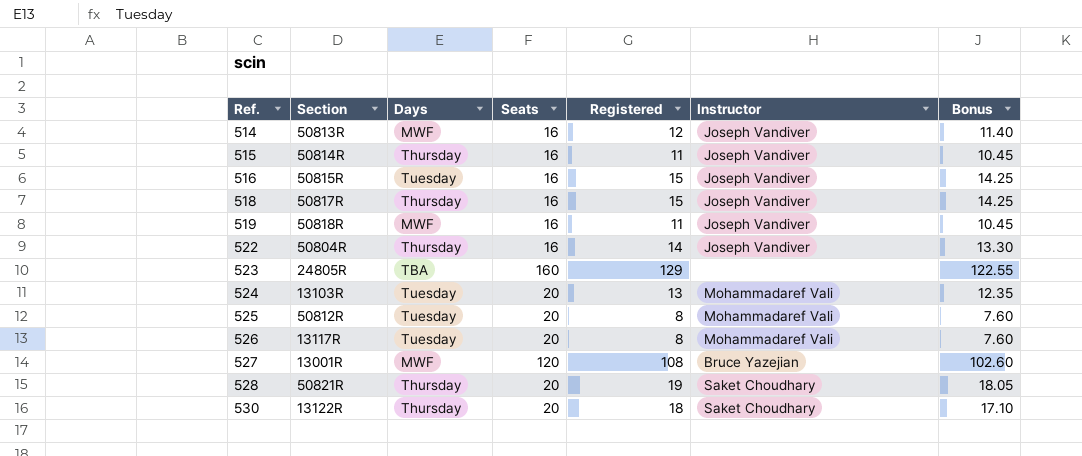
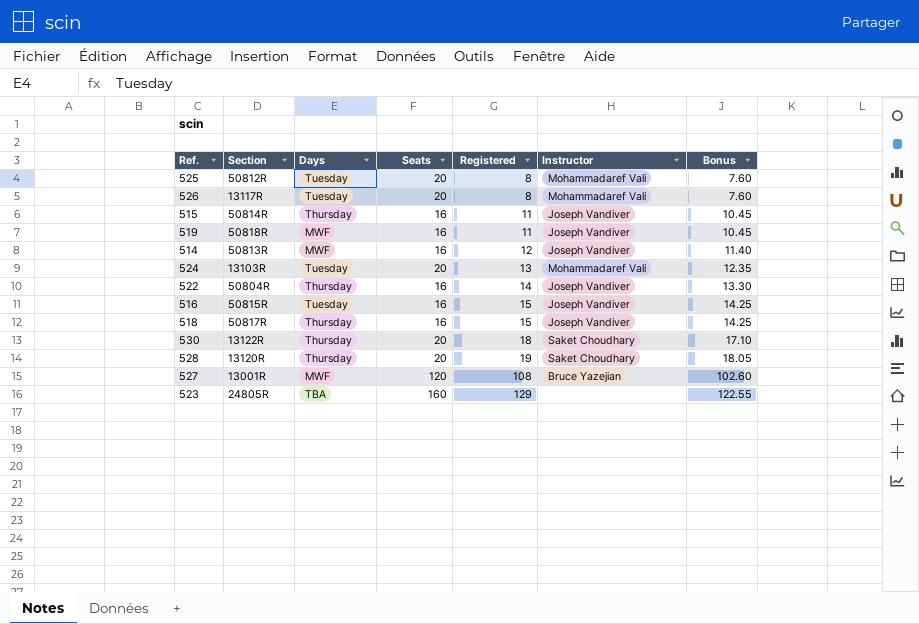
row order: Ref. ascending -> Registered ascending
528 | Section: 50821R -> 13120R

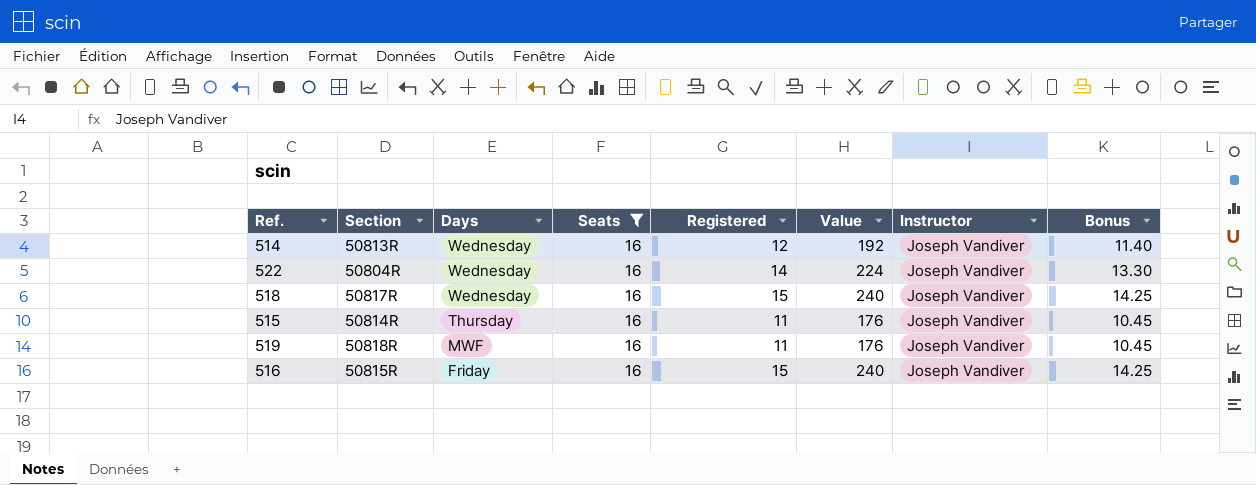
filter: none -> Seats = 16
row order: Registered ascending -> Days descending
column Value | formula: none -> [Seats] * [Registered]
514 | Days: MWF -> Wednesday
522 | Days: Thursday -> Wednesday
518 | Days: Thursday -> Wednesday
516 | Days: Tuesday -> Friday

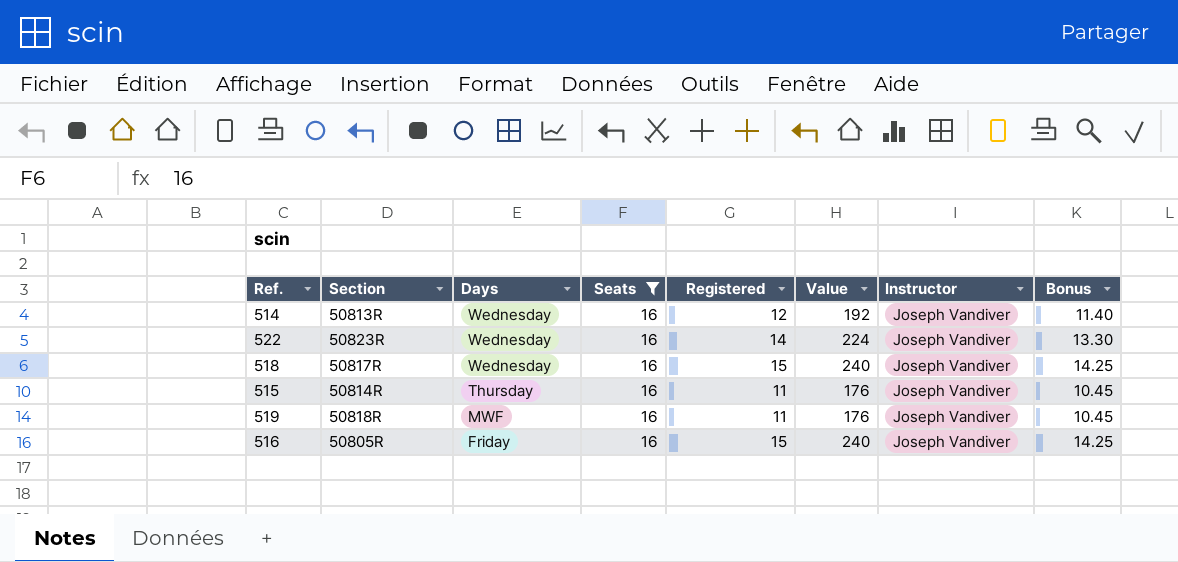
522 | Section: 50804R -> 50823R
516 | Section: 50815R -> 50805R

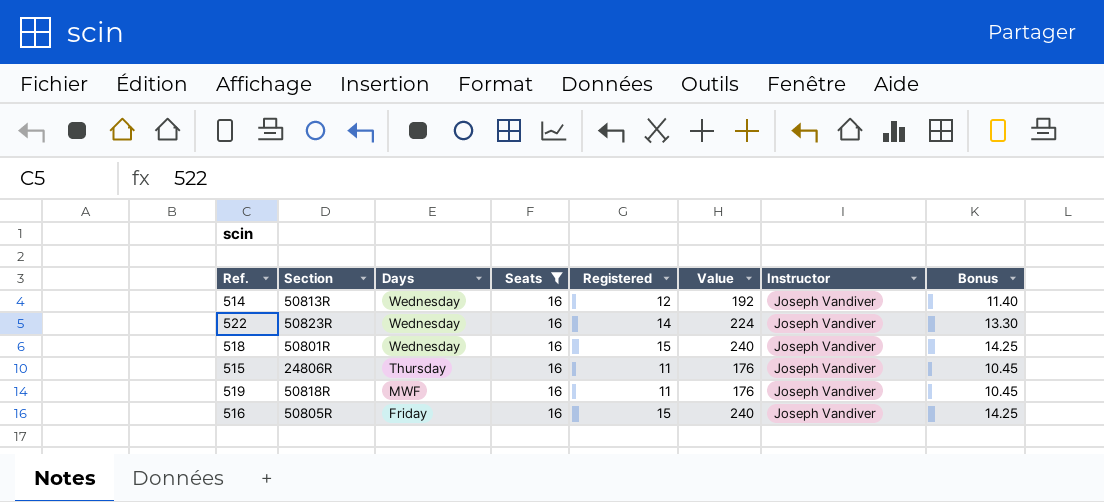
518 | Section: 50817R -> 50801R
515 | Section: 50814R -> 24806R

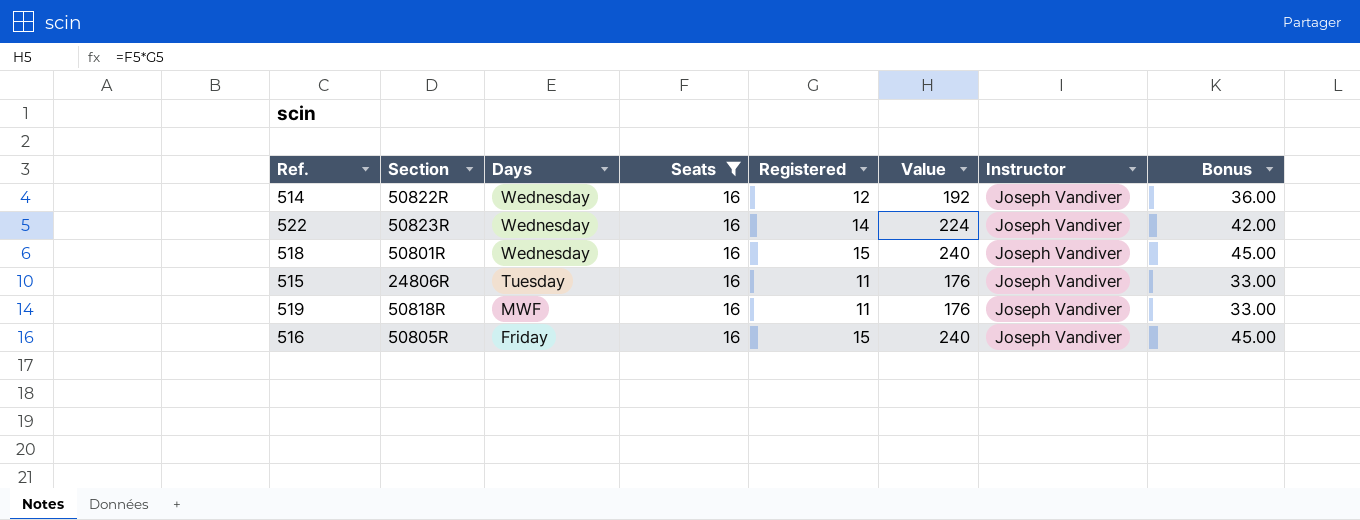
column Bonus | formula: [Registered] * 0.95 -> [Registered] * 3
514 | Section: 50813R -> 50822R
515 | Days: Thursday -> Tuesday

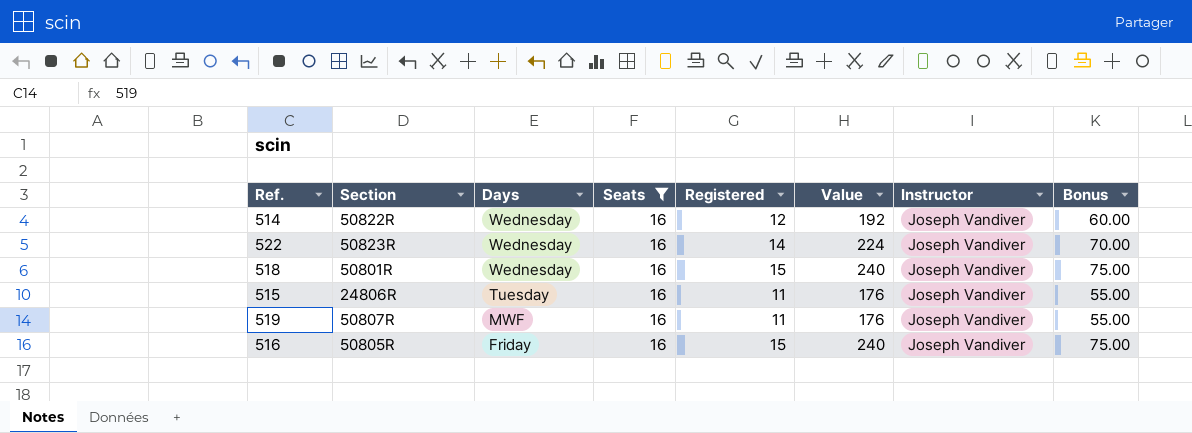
column Bonus | formula: [Registered] * 3 -> [Registered] * 5
519 | Section: 50818R -> 50807R

